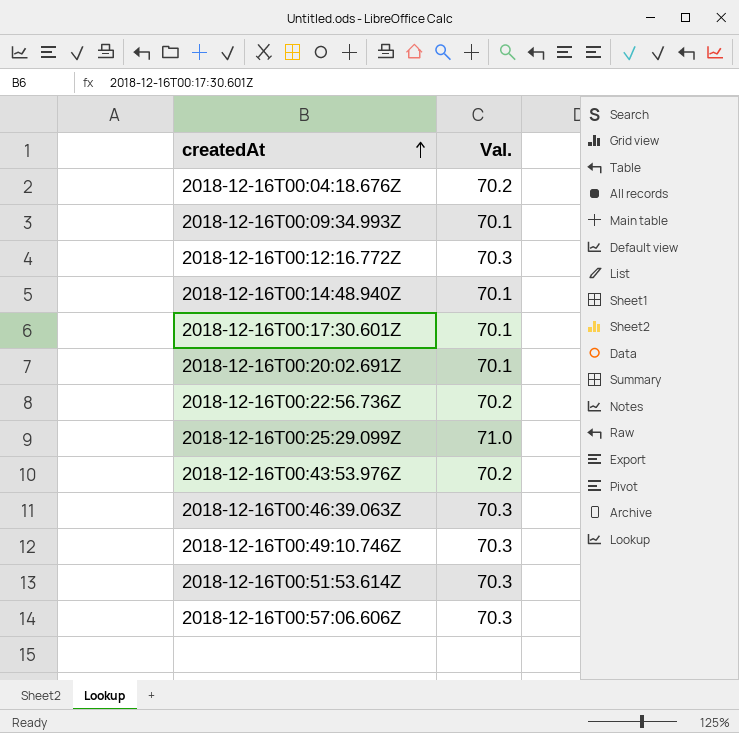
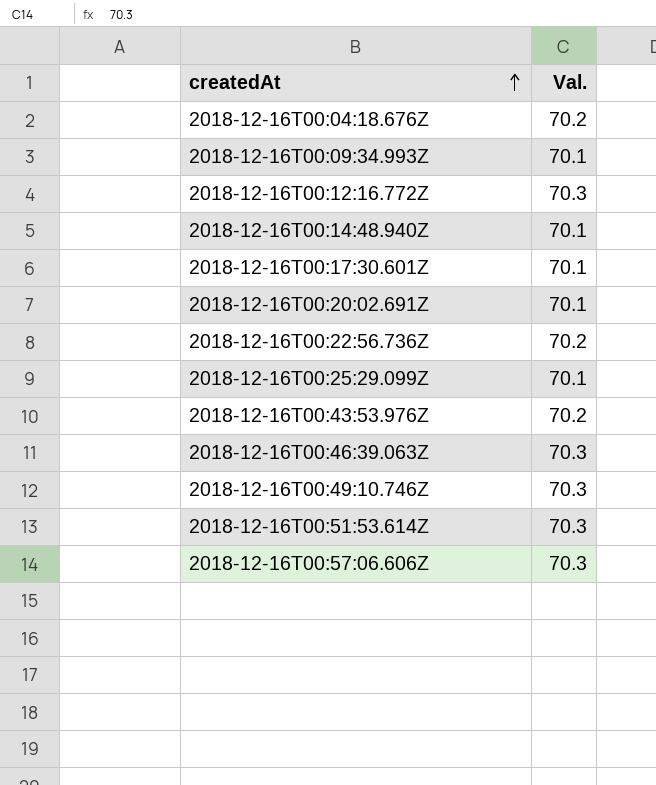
2018-12-16T00:25:29.099Z | Val.: 71.0 -> 70.1

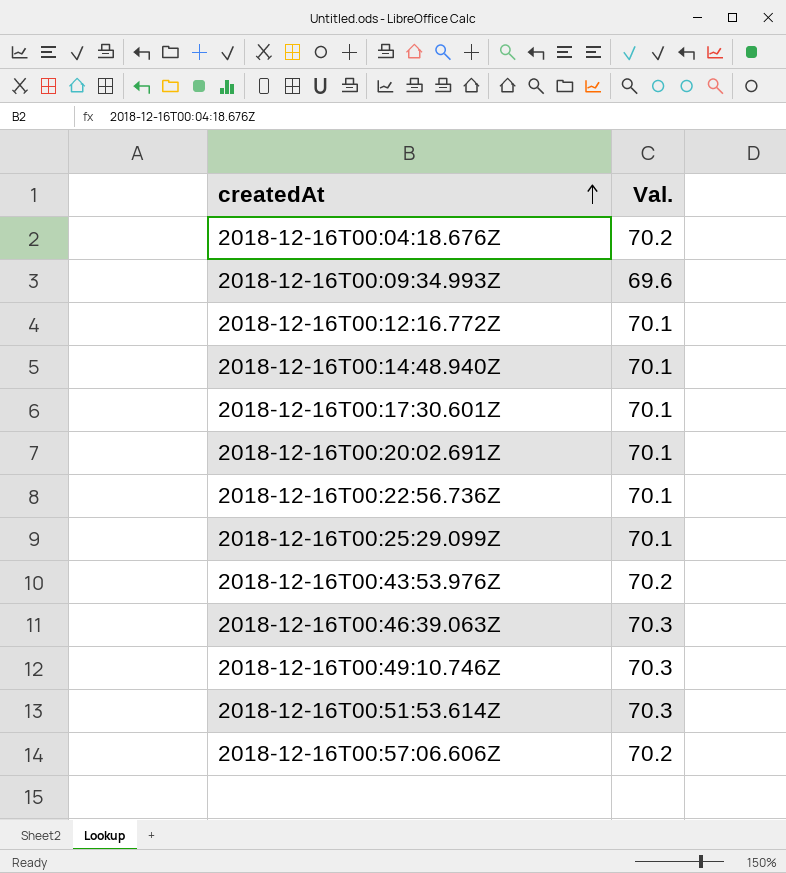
2018-12-16T00:09:34.993Z | Val.: 70.1 -> 69.6
2018-12-16T00:12:16.772Z | Val.: 70.3 -> 70.1
2018-12-16T00:22:56.736Z | Val.: 70.2 -> 70.1
2018-12-16T00:57:06.606Z | Val.: 70.3 -> 70.2

